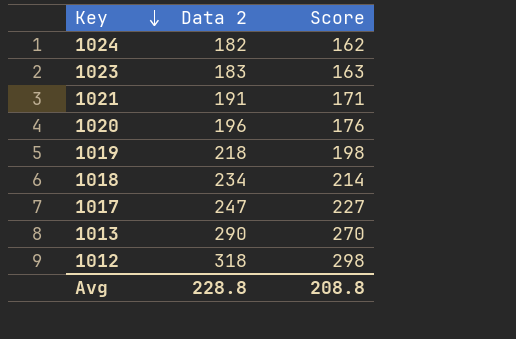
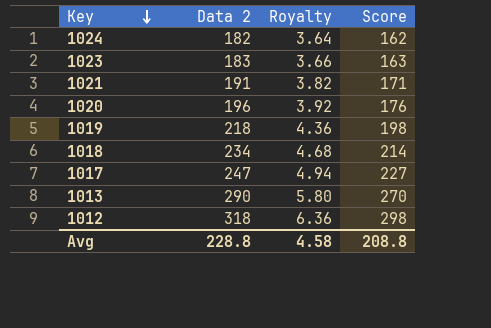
column Royalty | formula: none -> [Data 2] * 0.02

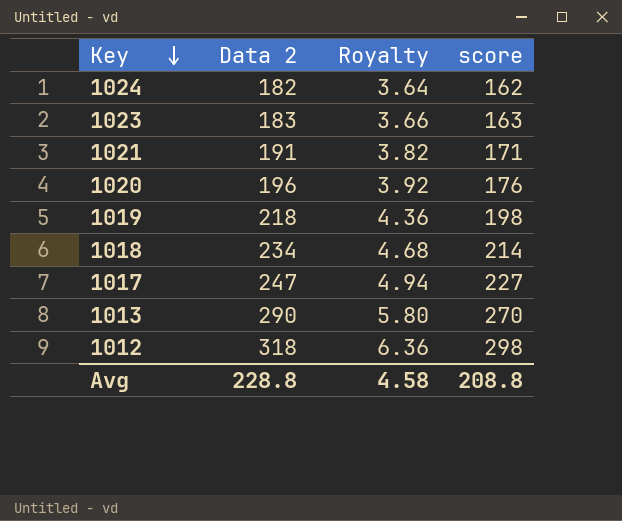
column name: Score -> score

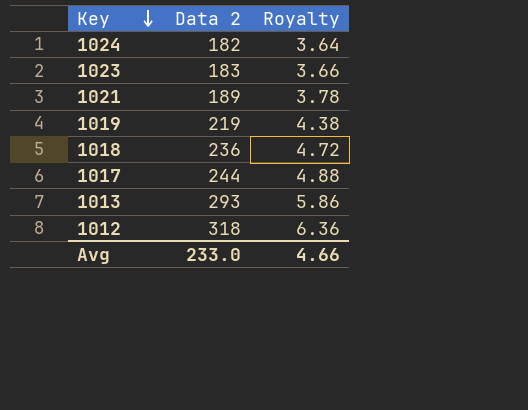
column score | formula: [Data 2] - 20 -> none
row 1020: 196 | 3.92 | 176 -> none
1021 | Data 2: 191 -> 189
1021 | Royalty: 3.82 -> 3.78
1019 | Data 2: 218 -> 219
1019 | Royalty: 4.36 -> 4.38
1018 | Data 2: 234 -> 236
1018 | Royalty: 4.68 -> 4.72
1017 | Data 2: 247 -> 244
1017 | Royalty: 4.94 -> 4.88
1013 | Data 2: 290 -> 293
1013 | Royalty: 5.80 -> 5.86
Avg | Data 2: 228.8 -> 233.0
Avg | Royalty: 4.58 -> 4.66

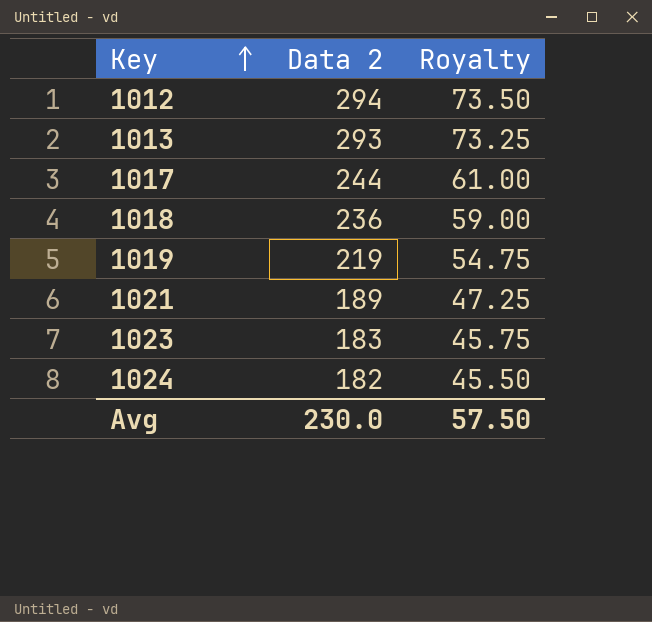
row order: Key descending -> Key ascending
column Royalty | formula: [Data 2] * 0.02 -> [Data 2] * 0.25
1012 | Data 2: 318 -> 294
Avg | Data 2: 233.0 -> 230.0
Avg | Royalty: 4.66 -> 57.50

